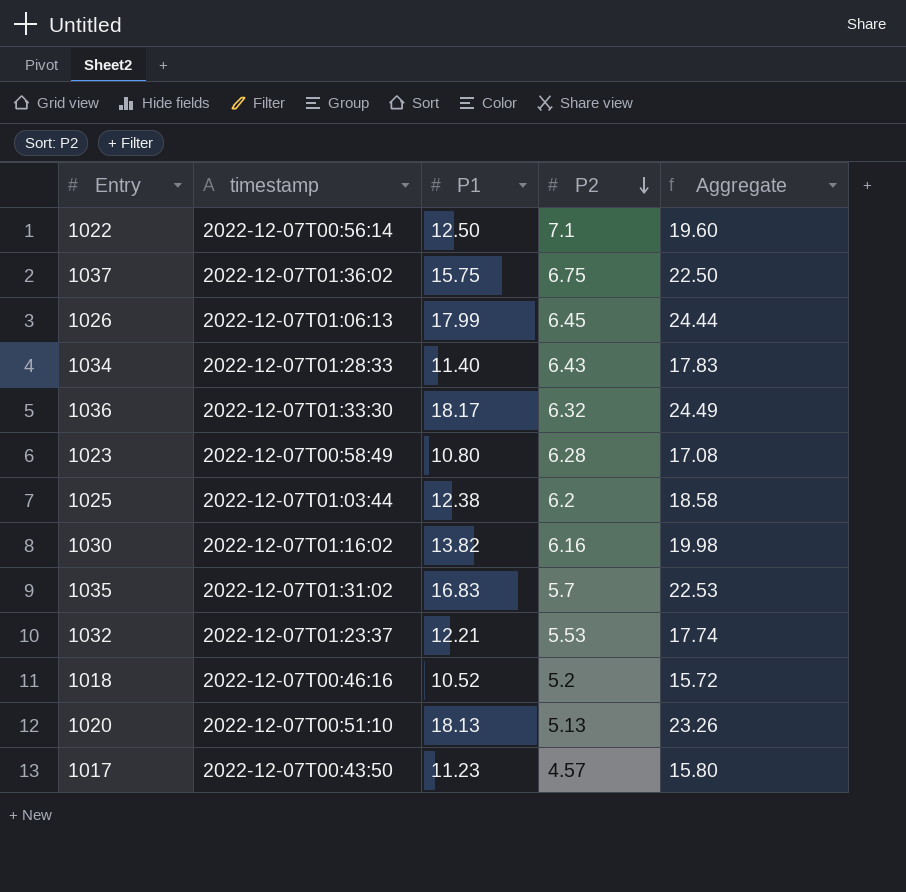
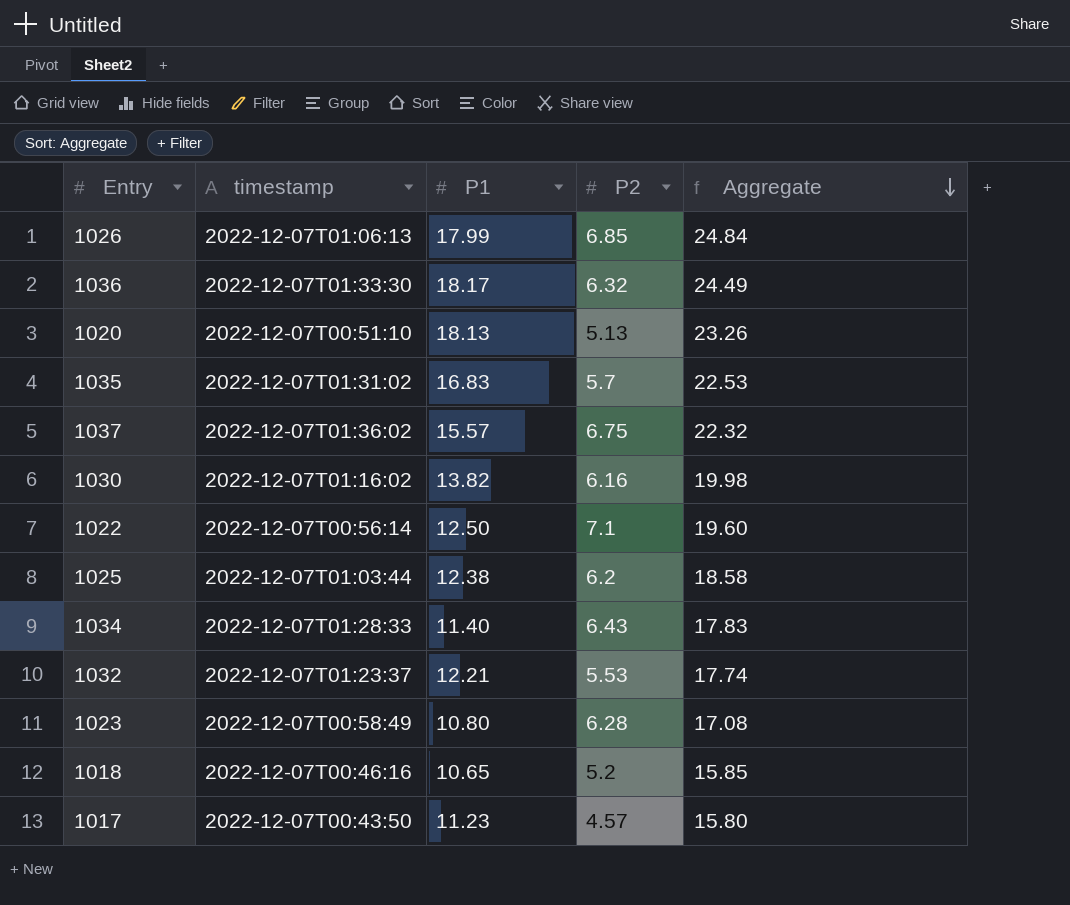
row order: P2 descending -> Aggregate descending
1026 | P2: 6.45 -> 6.85
1026 | Aggregate: 24.44 -> 24.84
1037 | P1: 15.75 -> 15.57
1037 | Aggregate: 22.50 -> 22.32
1018 | P1: 10.52 -> 10.65
1018 | Aggregate: 15.72 -> 15.85

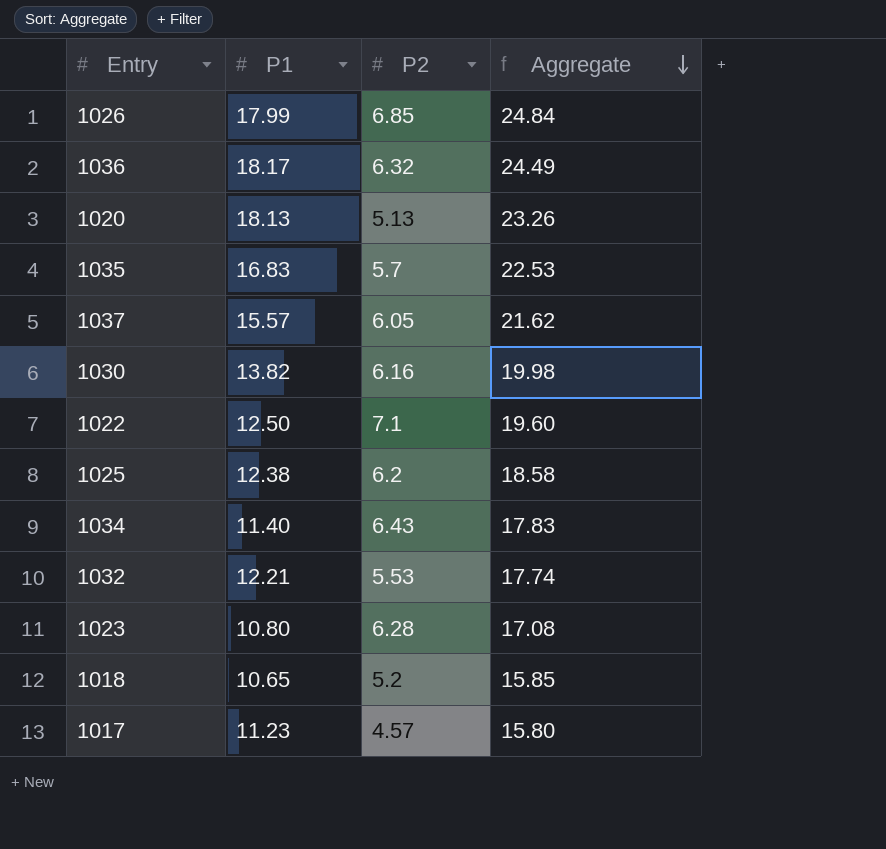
column timestamp | position: 2 -> none
1037 | P2: 6.75 -> 6.05
1037 | Aggregate: 22.32 -> 21.62

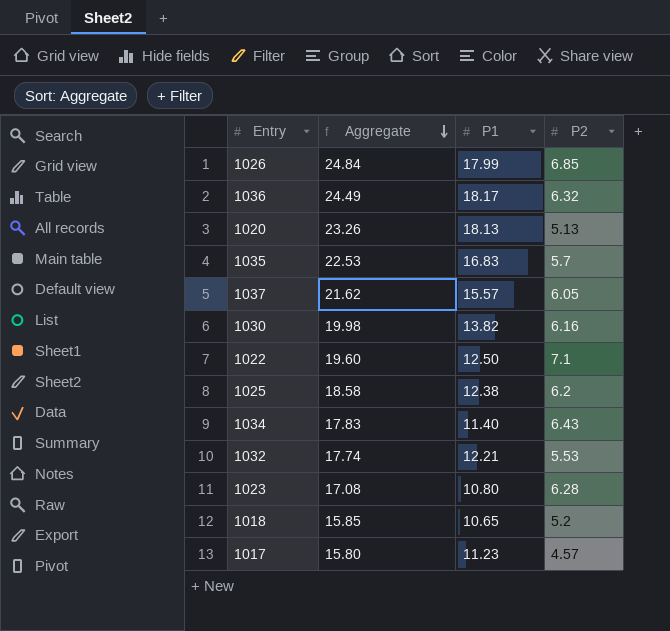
column Aggregate | position: 4 -> 2

